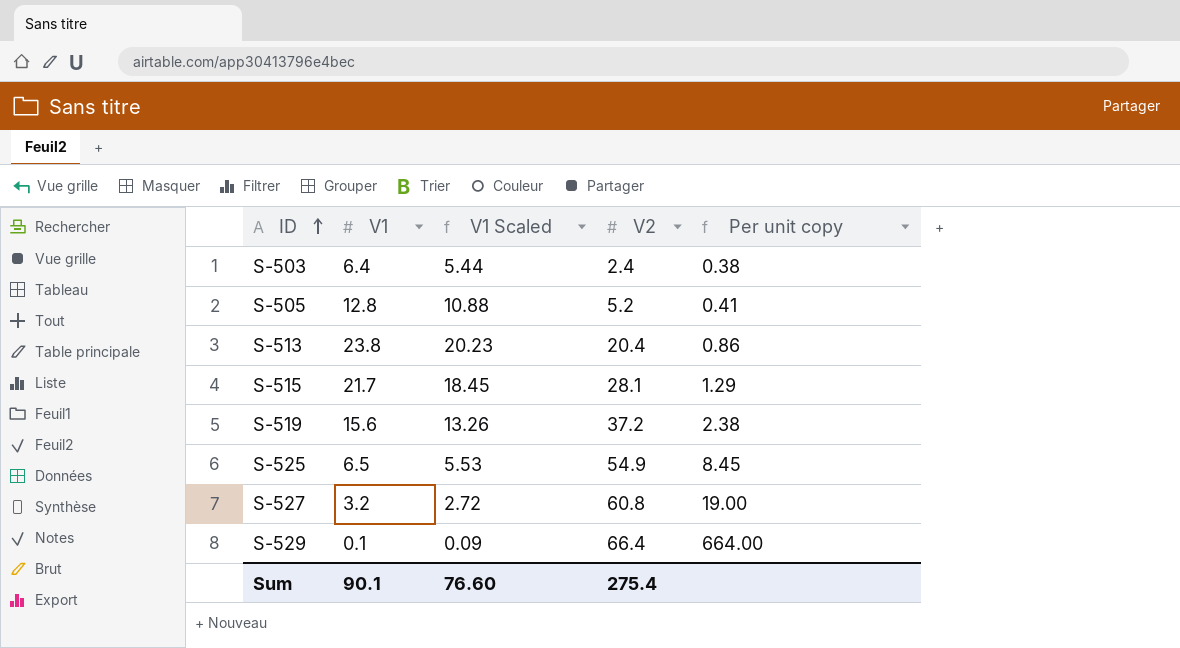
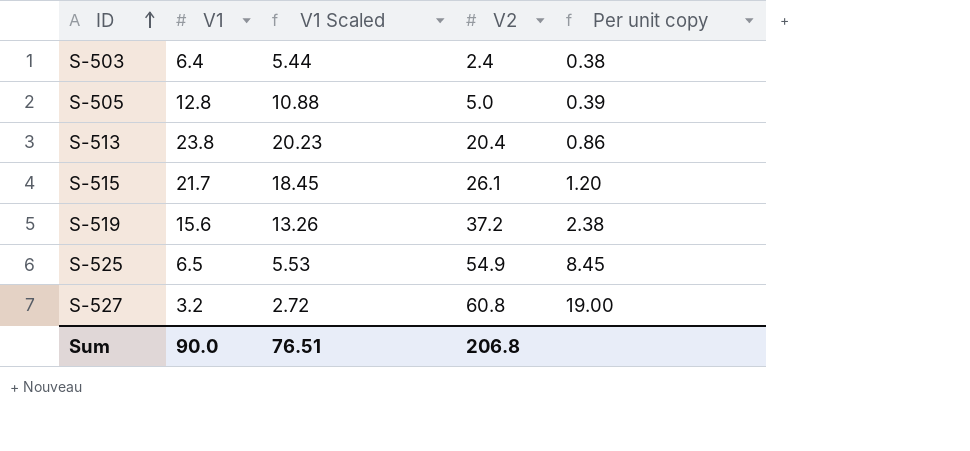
row S-529: 0.1 | 0.09 | 66.4 | 664.00 -> none
S-505 | V2: 5.2 -> 5.0
S-505 | Per unit copy: 0.41 -> 0.39
S-515 | V2: 28.1 -> 26.1
S-515 | Per unit copy: 1.29 -> 1.20
Sum | V1: 90.1 -> 90.0
Sum | V1 Scaled: 76.60 -> 76.51
Sum | V2: 275.4 -> 206.8

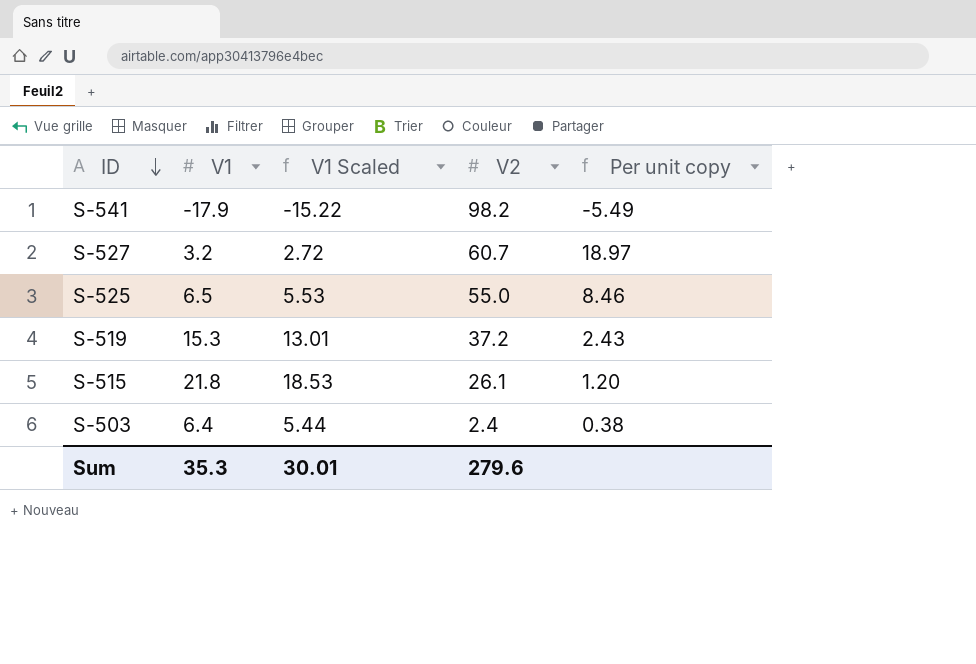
row order: ID ascending -> ID descending
row S-505: 12.8 | 10.88 | 5.0 | 0.39 -> none
row S-513: 23.8 | 20.23 | 20.4 | 0.86 -> none
row S-541: none -> -17.9 | -15.22 | 98.2 | -5.49
S-527 | V2: 60.8 -> 60.7
S-527 | Per unit copy: 19.00 -> 18.97
S-525 | V2: 54.9 -> 55.0
S-525 | Per unit copy: 8.45 -> 8.46
S-519 | V1: 15.6 -> 15.3
S-519 | V1 Scaled: 13.26 -> 13.01
S-519 | Per unit copy: 2.38 -> 2.43
S-515 | V1: 21.7 -> 21.8
S-515 | V1 Scaled: 18.45 -> 18.53
Sum | V1: 90.0 -> 35.3
Sum | V1 Scaled: 76.51 -> 30.01
Sum | V2: 206.8 -> 279.6

